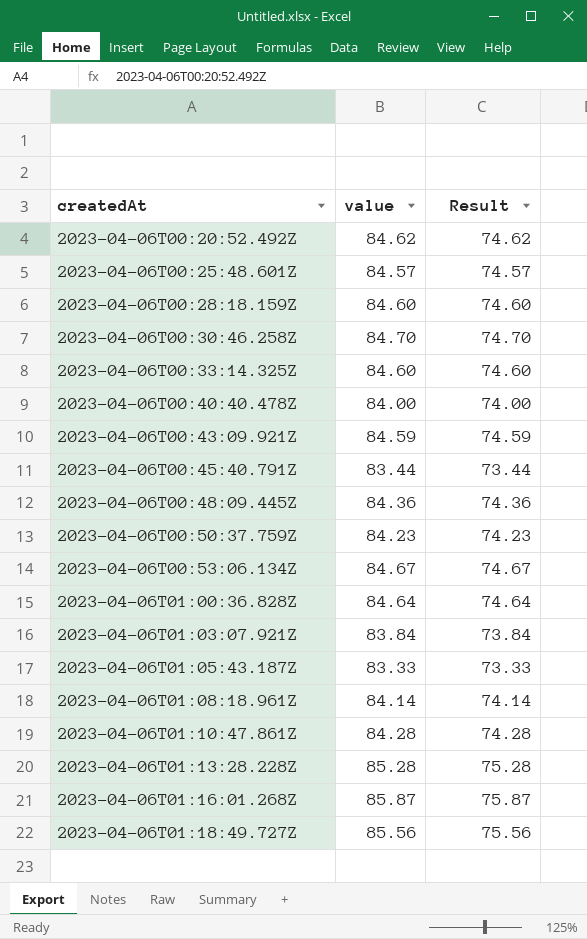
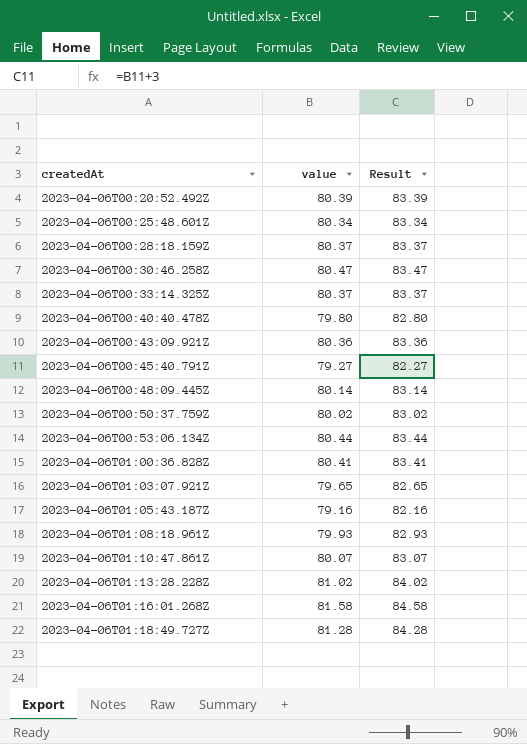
column Result | formula: [value] - 10 -> [value] + 3
2023-04-06T00:20:52.492Z | value: 84.62 -> 80.39
2023-04-06T00:25:48.601Z | value: 84.57 -> 80.34
2023-04-06T00:28:18.159Z | value: 84.60 -> 80.37
2023-04-06T00:30:46.258Z | value: 84.70 -> 80.47
2023-04-06T00:33:14.325Z | value: 84.60 -> 80.37
2023-04-06T00:40:40.478Z | value: 84.00 -> 79.80
2023-04-06T00:43:09.921Z | value: 84.59 -> 80.36
2023-04-06T00:45:40.791Z | value: 83.44 -> 79.27
2023-04-06T00:48:09.445Z | value: 84.36 -> 80.14
2023-04-06T00:50:37.759Z | value: 84.23 -> 80.02
2023-04-06T00:53:06.134Z | value: 84.67 -> 80.44
2023-04-06T01:00:36.828Z | value: 84.64 -> 80.41
2023-04-06T01:03:07.921Z | value: 83.84 -> 79.65
2023-04-06T01:05:43.187Z | value: 83.33 -> 79.16
2023-04-06T01:08:18.961Z | value: 84.14 -> 79.93
2023-04-06T01:10:47.861Z | value: 84.28 -> 80.07
2023-04-06T01:13:28.228Z | value: 85.28 -> 81.02
2023-04-06T01:16:01.268Z | value: 85.87 -> 81.58
2023-04-06T01:18:49.727Z | value: 85.56 -> 81.28

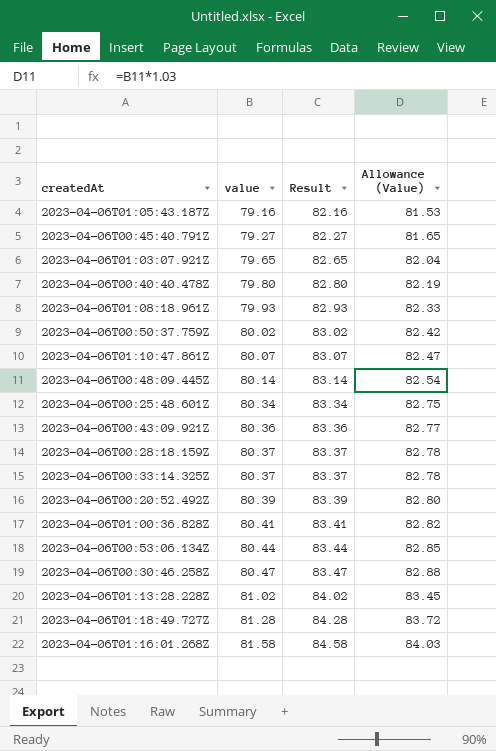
row order: createdAt ascending -> value ascending
column Allowance (Value) | formula: none -> [value] * 1.03

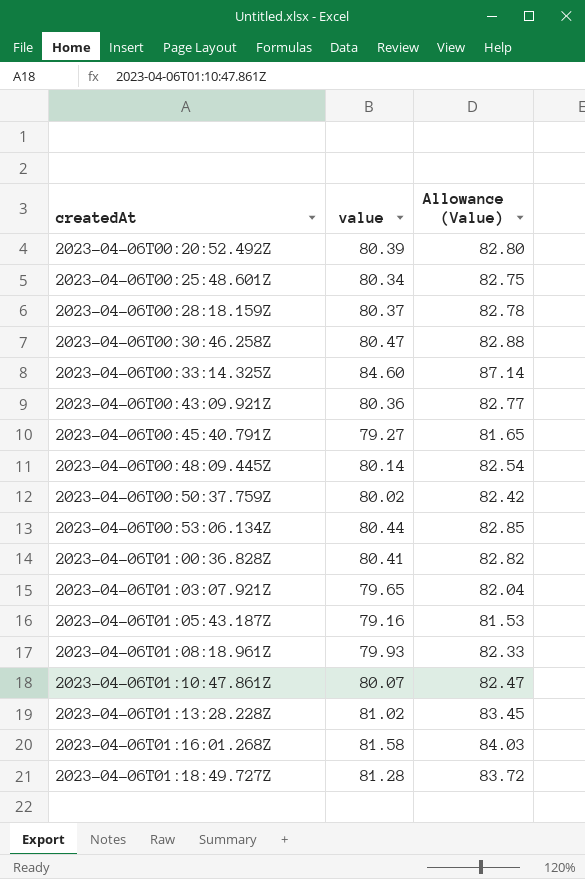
row order: value ascending -> createdAt ascending
column Result | formula: [value] + 3 -> none
row 2023-04-06T00:40:40.478Z: 79.80 | 82.80 | 82.19 -> none
2023-04-06T00:33:14.325Z | value: 80.37 -> 84.60
2023-04-06T00:33:14.325Z | Allowance (Value): 82.78 -> 87.14

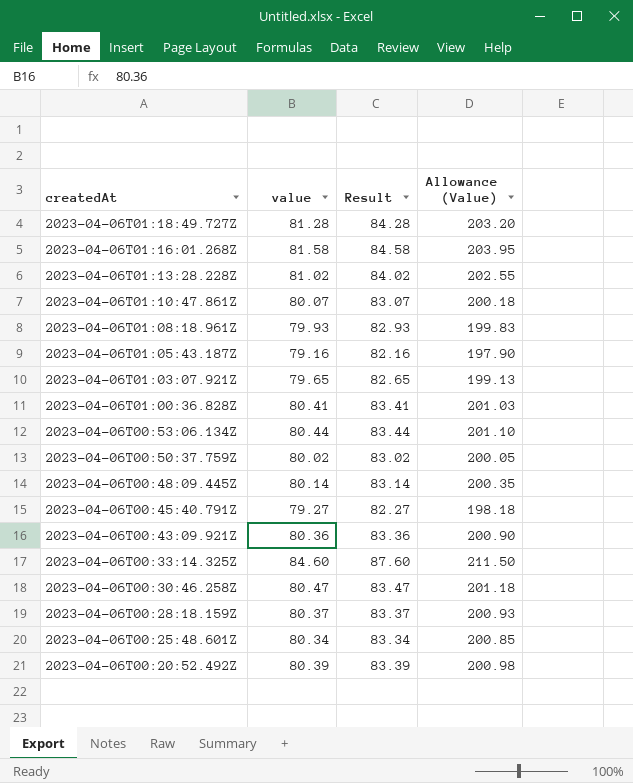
row order: createdAt ascending -> createdAt descending
column Result | formula: none -> [value] + 3
column Allowance (Value) | formula: [value] * 1.03 -> [value] * 2.5

